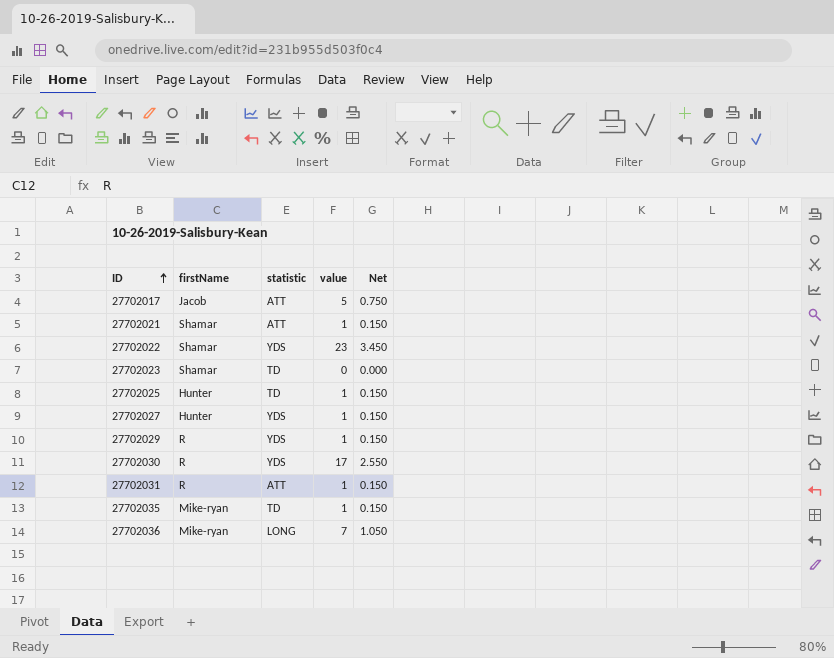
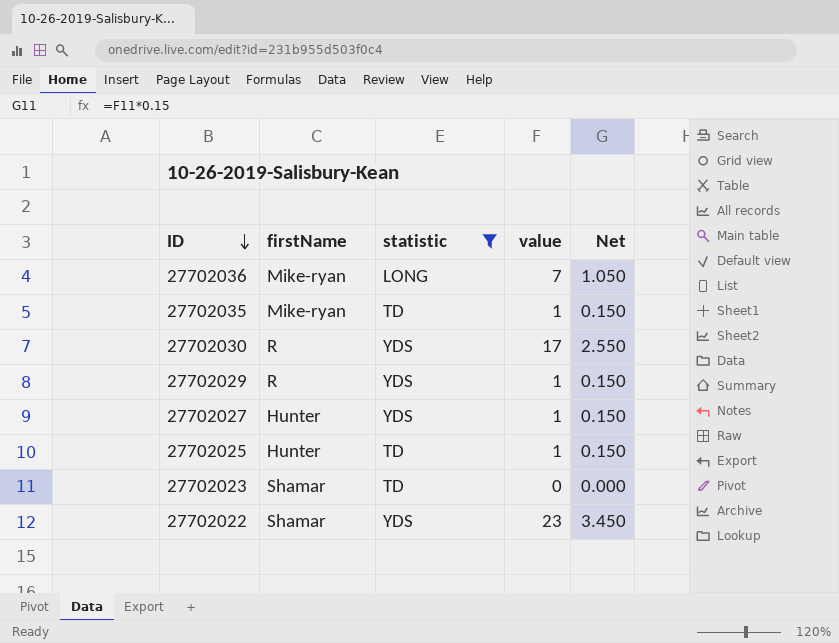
filter: none -> statistic != ATT
row order: ID ascending -> ID descending

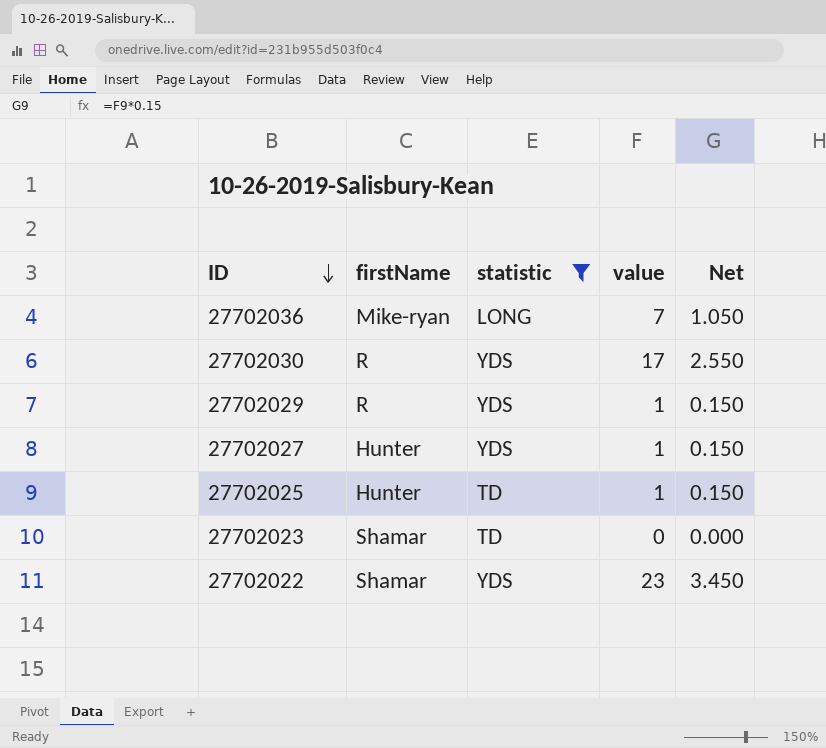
row 27702035: Mike-ryan | TD | 1 | 0.150 -> none

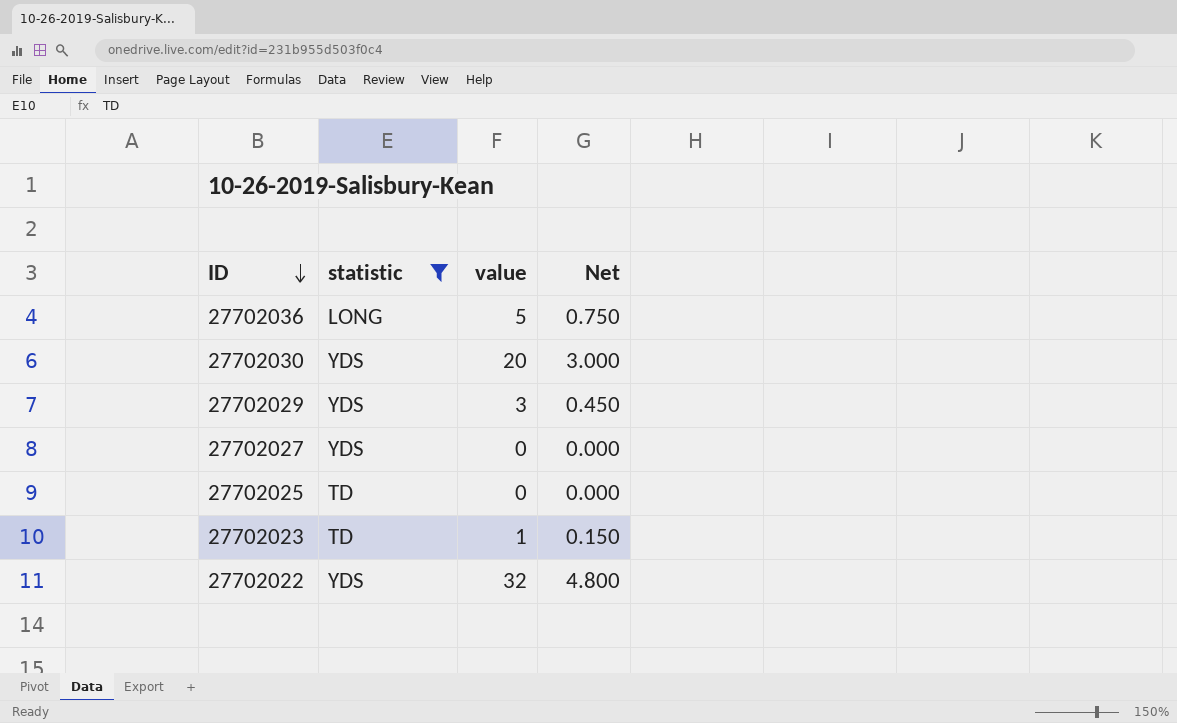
column firstName | position: 2 -> none
27702036 | value: 7 -> 5
27702036 | Net: 1.050 -> 0.750
27702030 | value: 17 -> 20
27702030 | Net: 2.550 -> 3.000
27702029 | value: 1 -> 3
27702029 | Net: 0.150 -> 0.450
27702027 | value: 1 -> 0
27702027 | Net: 0.150 -> 0.000
27702025 | value: 1 -> 0
27702025 | Net: 0.150 -> 0.000
27702023 | value: 0 -> 1
27702023 | Net: 0.000 -> 0.150
27702022 | value: 23 -> 32
27702022 | Net: 3.450 -> 4.800

